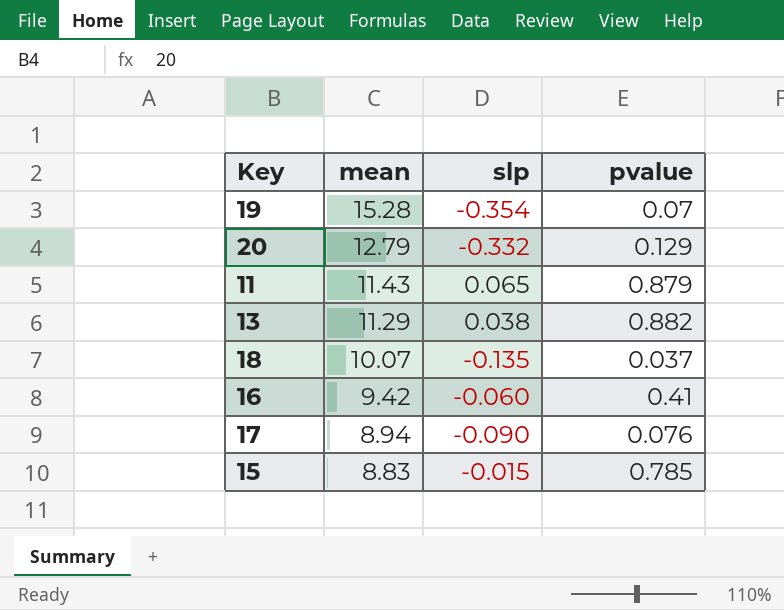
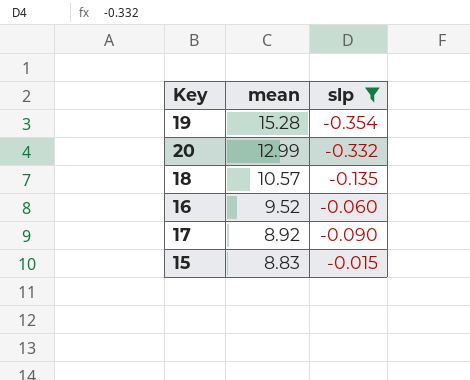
filter: none -> slp <= -0.015
column pvalue | position: 4 -> none
20 | mean: 12.79 -> 12.99
18 | mean: 10.07 -> 10.57
16 | mean: 9.42 -> 9.52
17 | mean: 8.94 -> 8.92

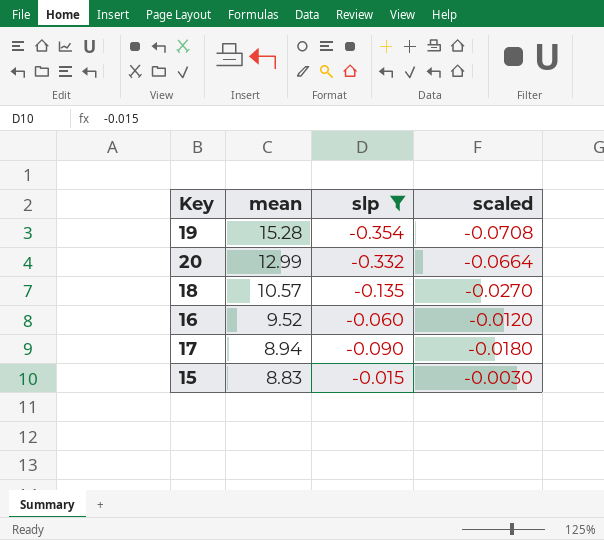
column scaled | formula: none -> [slp] * 0.2
17 | mean: 8.92 -> 8.94

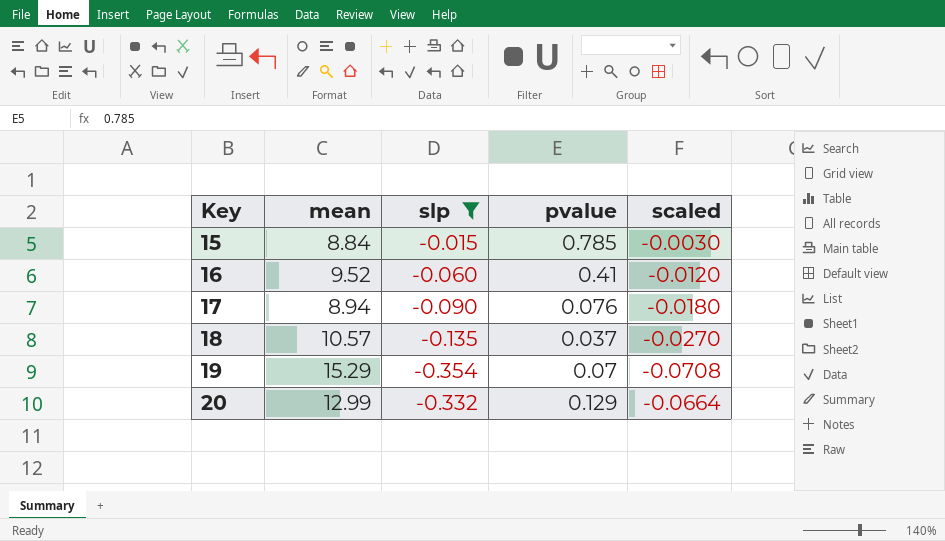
row order: mean descending -> Key ascending
column pvalue | position: none -> 4
15 | mean: 8.83 -> 8.84
19 | mean: 15.28 -> 15.29

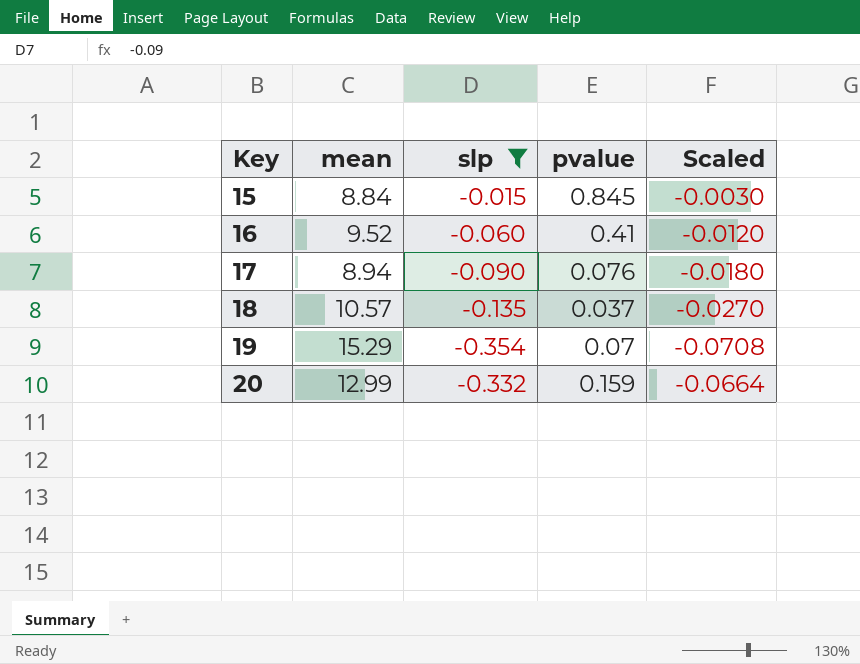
column name: scaled -> Scaled
15 | pvalue: 0.785 -> 0.845
20 | pvalue: 0.129 -> 0.159

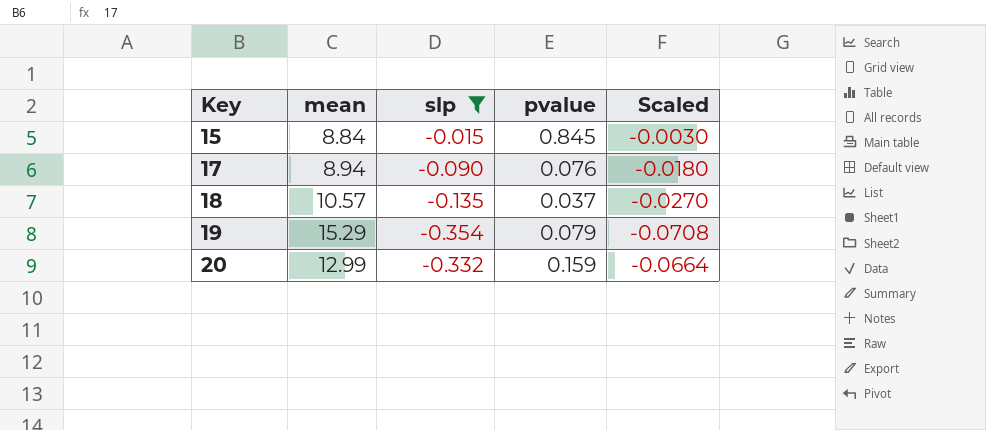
row 16: 9.52 | -0.060 | 0.41 | -0.0120 -> none
19 | pvalue: 0.07 -> 0.079

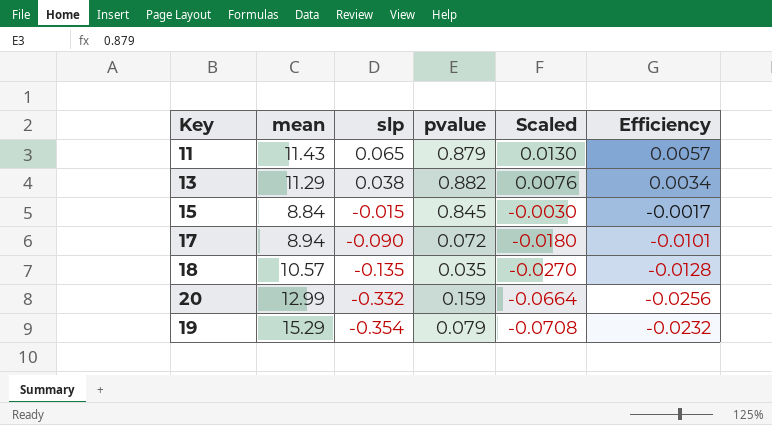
filter: slp <= -0.015 -> none
row order: Key ascending -> slp descending
column Efficiency | formula: none -> [slp] / [mean]
17 | pvalue: 0.076 -> 0.072
18 | pvalue: 0.037 -> 0.035

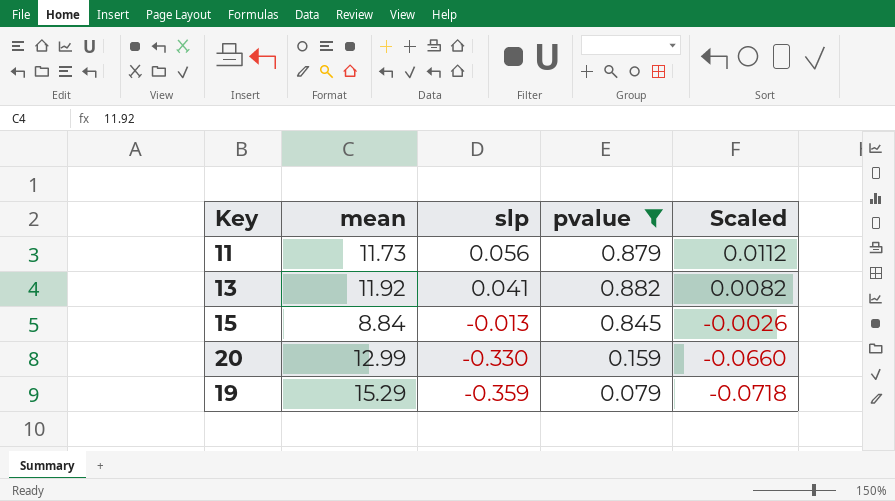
filter: none -> pvalue >= 0.079
column Efficiency | formula: [slp] / [mean] -> none
11 | mean: 11.43 -> 11.73
11 | slp: 0.065 -> 0.056
11 | Scaled: 0.0130 -> 0.0112
13 | mean: 11.29 -> 11.92
13 | slp: 0.038 -> 0.041
13 | Scaled: 0.0076 -> 0.0082
15 | slp: -0.015 -> -0.013
15 | Scaled: -0.0030 -> -0.0026
20 | slp: -0.332 -> -0.330
20 | Scaled: -0.0664 -> -0.0660
19 | slp: -0.354 -> -0.359
19 | Scaled: -0.0708 -> -0.0718

